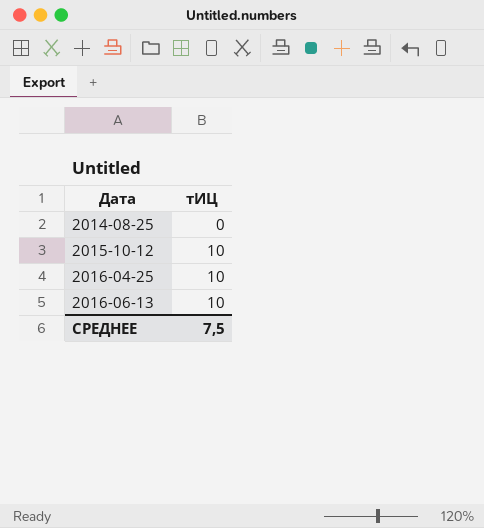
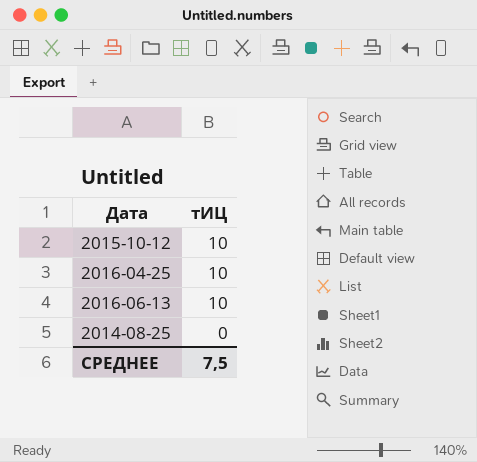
row order: Дата ascending -> тИЦ descending

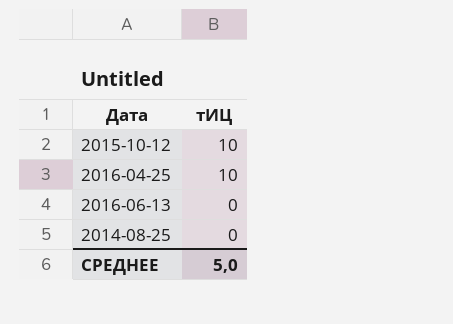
2016-06-13 | тИЦ: 10 -> 0
СРЕДНЕЕ | тИЦ: 7,5 -> 5,0

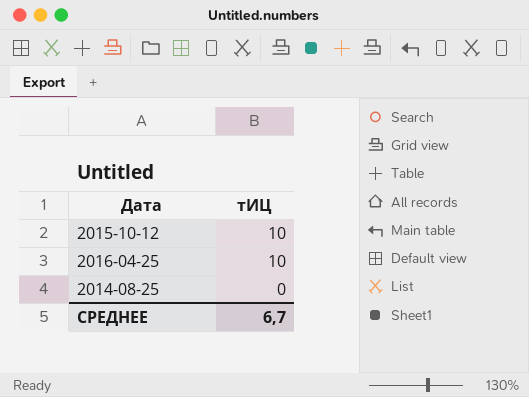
row 2016-06-13: 0 -> none
СРЕДНЕЕ | тИЦ: 5,0 -> 6,7

